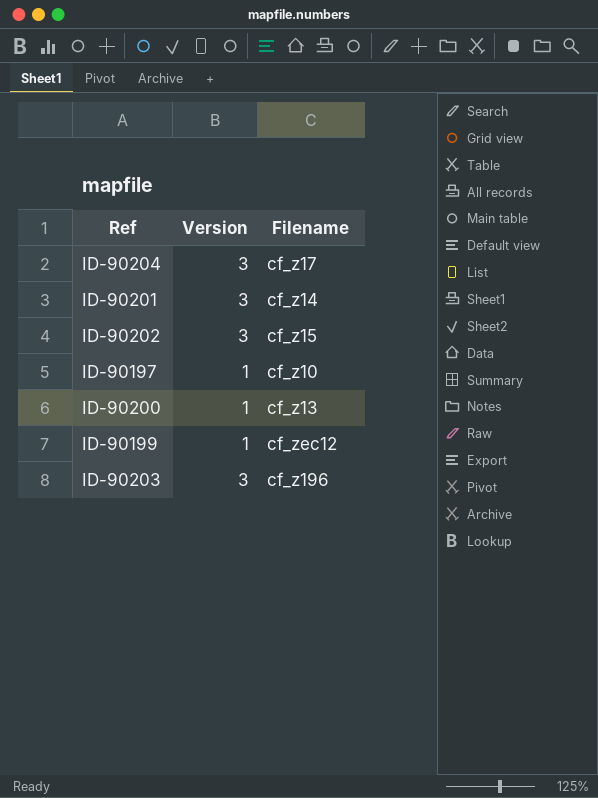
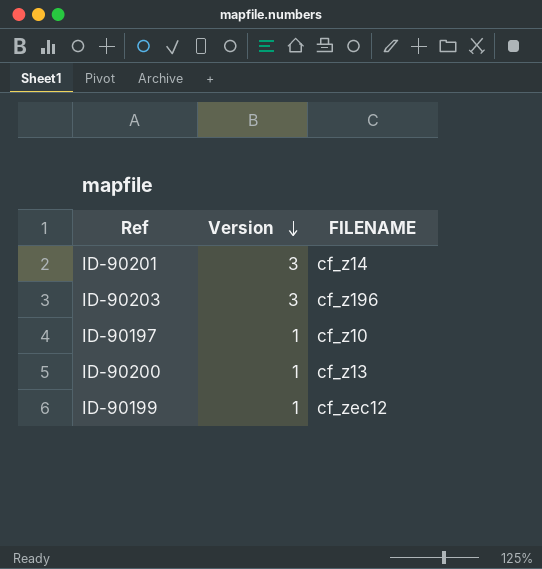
row order: none -> Version descending
column name: Filename -> FILENAME
row ID-90204: 3 | cf_z17 -> none
row ID-90202: 3 | cf_z15 -> none

